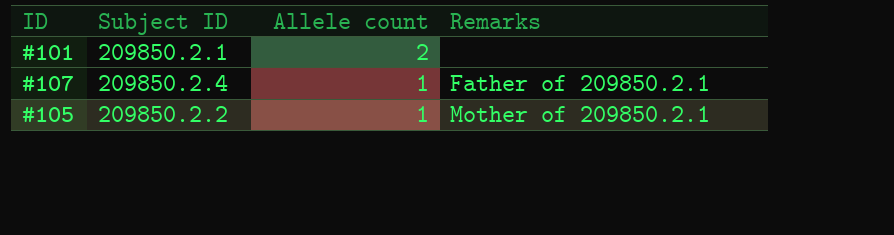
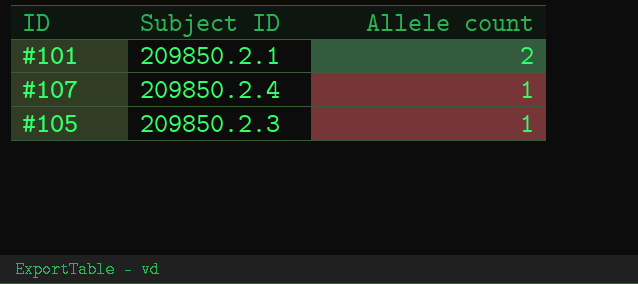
column Remarks | position: 4 -> none
#105 | Subject ID: 209850.2.2 -> 209850.2.3

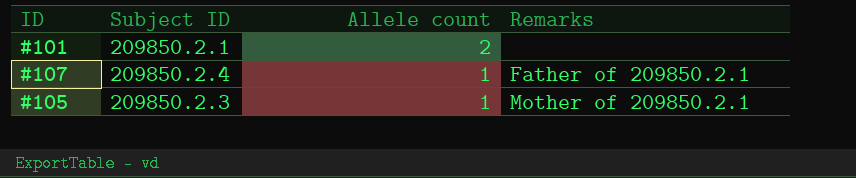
column Remarks | position: none -> 4

